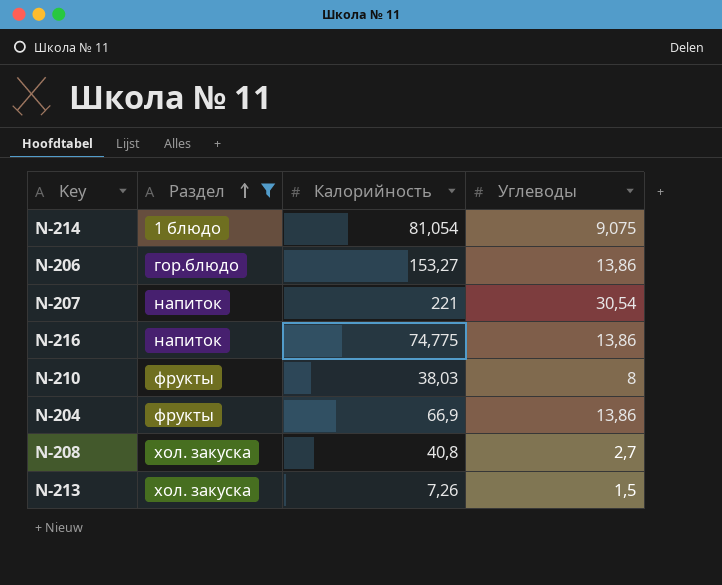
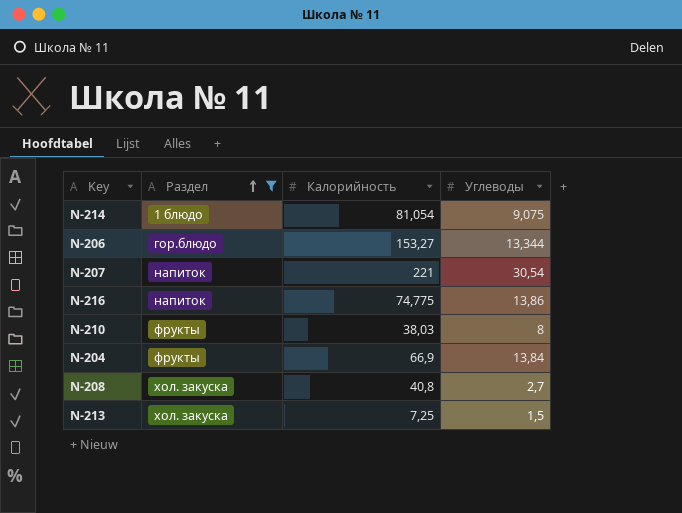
N-206 | Углеводы: 13,86 -> 13,344
N-204 | Углеводы: 13,86 -> 13,84
N-213 | Калорийность: 7,26 -> 7,25

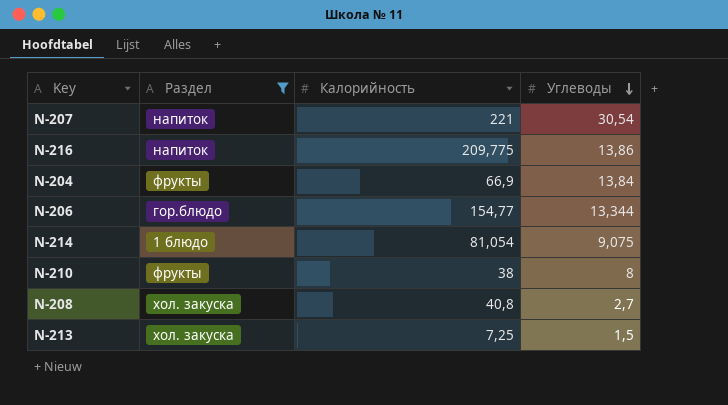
row order: Раздел ascending -> Углеводы descending
N-216 | Калорийность: 74,775 -> 209,775
N-206 | Калорийность: 153,27 -> 154,77
N-210 | Калорийность: 38,03 -> 38

